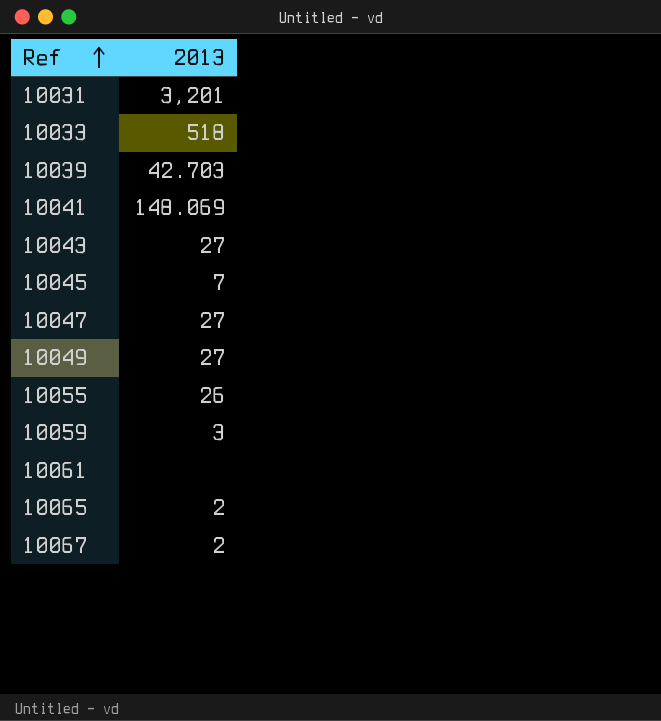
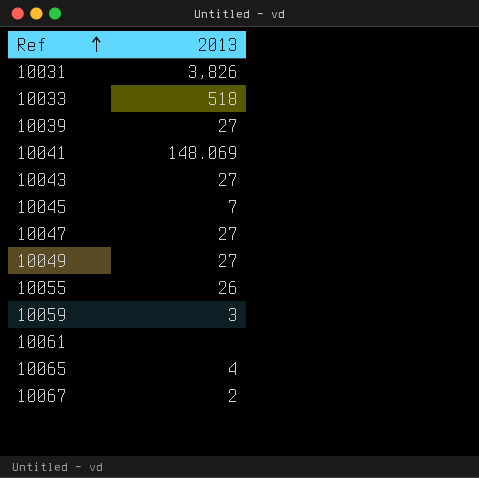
10031 | 2013: 3,201 -> 3,826
10039 | 2013: 42.703 -> 27
10065 | 2013: 2 -> 4

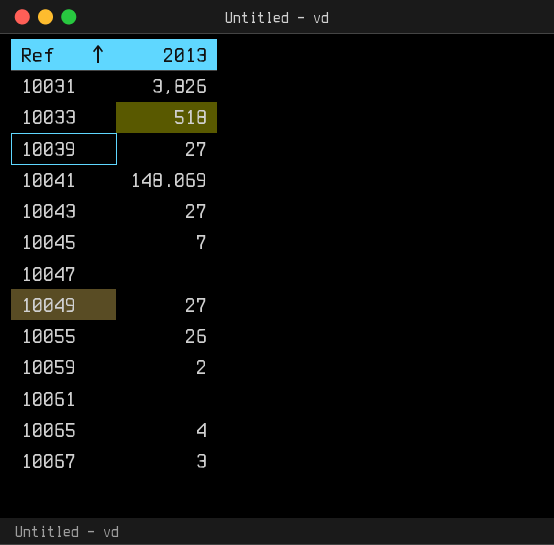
10047 | 2013: 27 -> none
10059 | 2013: 3 -> 2
10067 | 2013: 2 -> 3

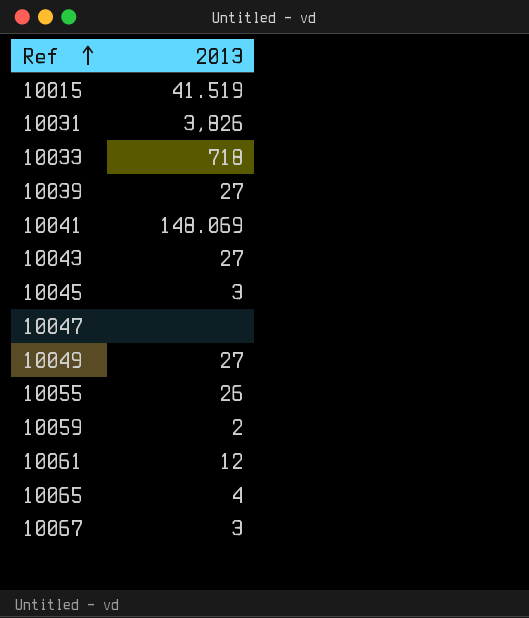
row 10015: none -> 41.519
10033 | 2013: 518 -> 718
10045 | 2013: 7 -> 3
10061 | 2013: none -> 12

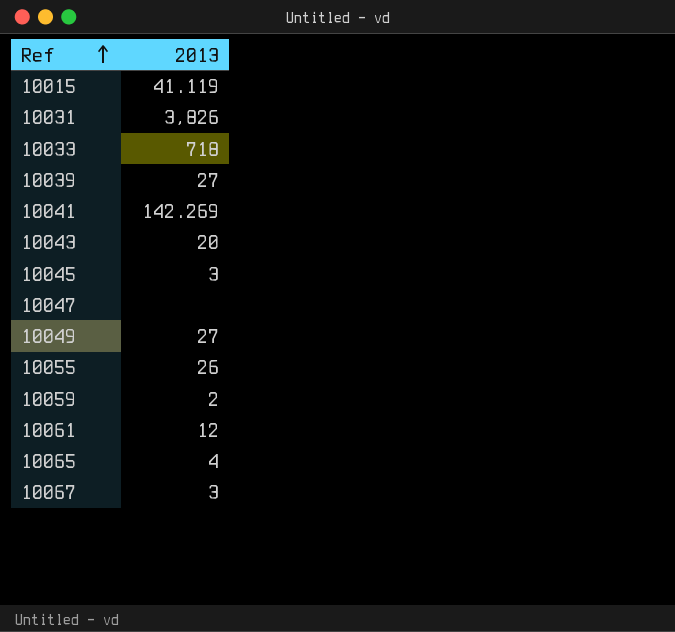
10015 | 2013: 41.519 -> 41.119
10041 | 2013: 148.069 -> 142.269
10043 | 2013: 27 -> 20

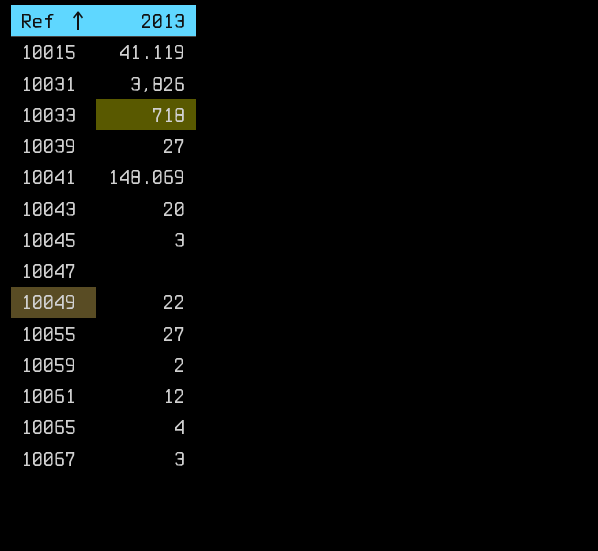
10041 | 2013: 142.269 -> 148.069
10049 | 2013: 27 -> 22
10055 | 2013: 26 -> 27

